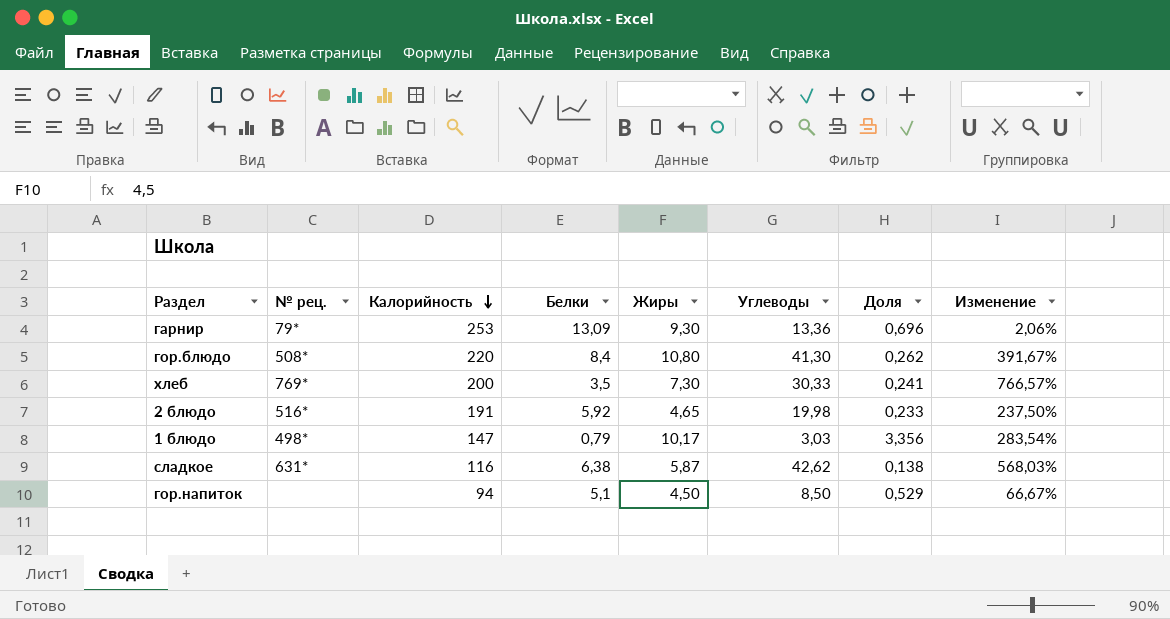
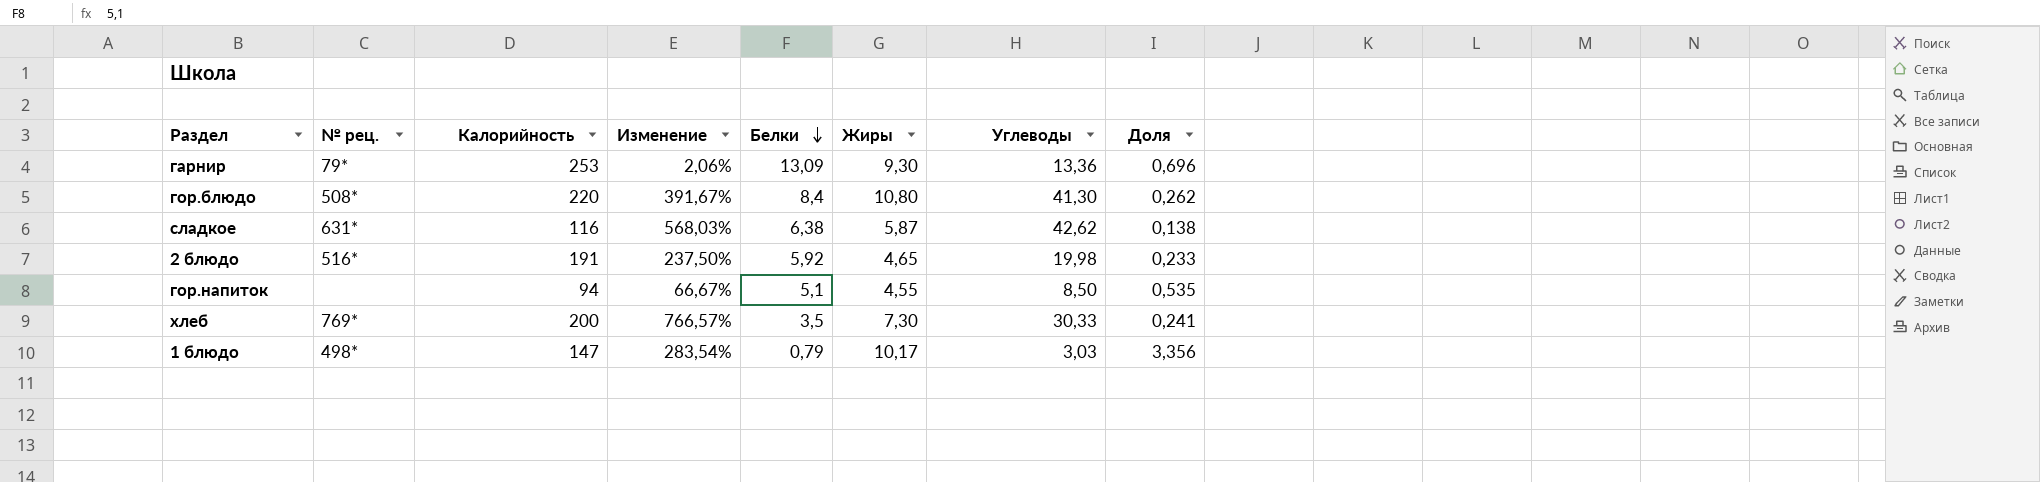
row order: Калорийность descending -> Белки descending
column Изменение | position: 8 -> 4
гор.напиток | Жиры: 4,50 -> 4,55
гор.напиток | Доля: 0,529 -> 0,535

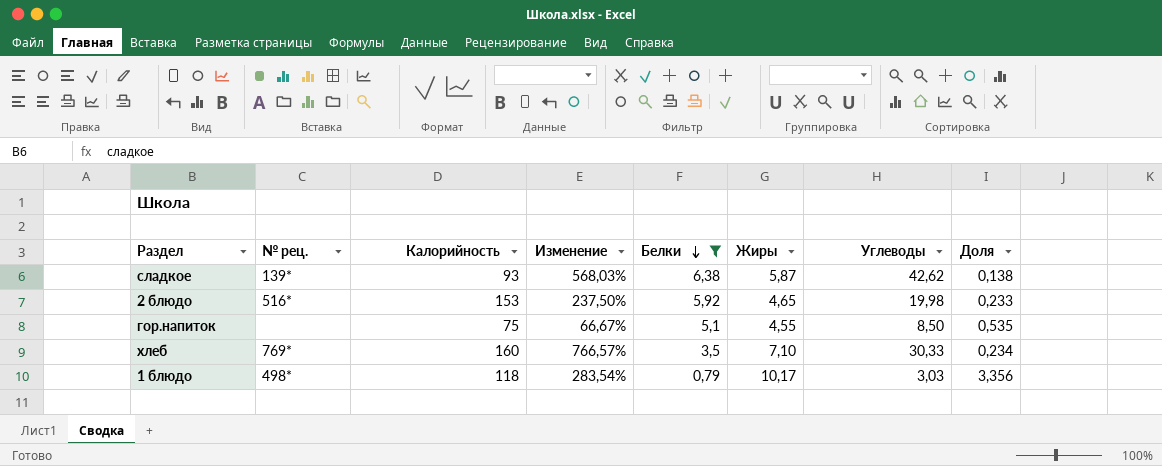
filter: none -> Белки <= 6,38
сладкое | № рец.: 631* -> 139*
сладкое | Калорийность: 116 -> 93
2 блюдо | Калорийность: 191 -> 153
гор.напиток | Калорийность: 94 -> 75
хлеб | Калорийность: 200 -> 160
хлеб | Жиры: 7,30 -> 7,10
хлеб | Доля: 0,241 -> 0,234
1 блюдо | Калорийность: 147 -> 118

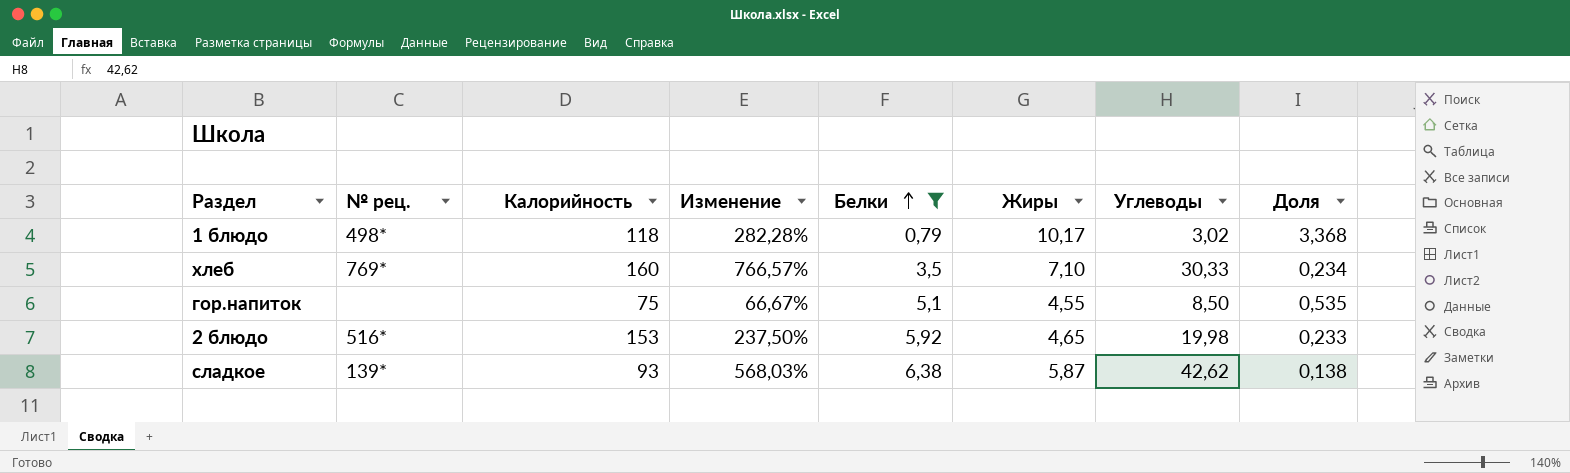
row order: Белки descending -> Белки ascending
1 блюдо | Изменение: 283,54% -> 282,28%
1 блюдо | Углеводы: 3,03 -> 3,02
1 блюдо | Доля: 3,356 -> 3,368

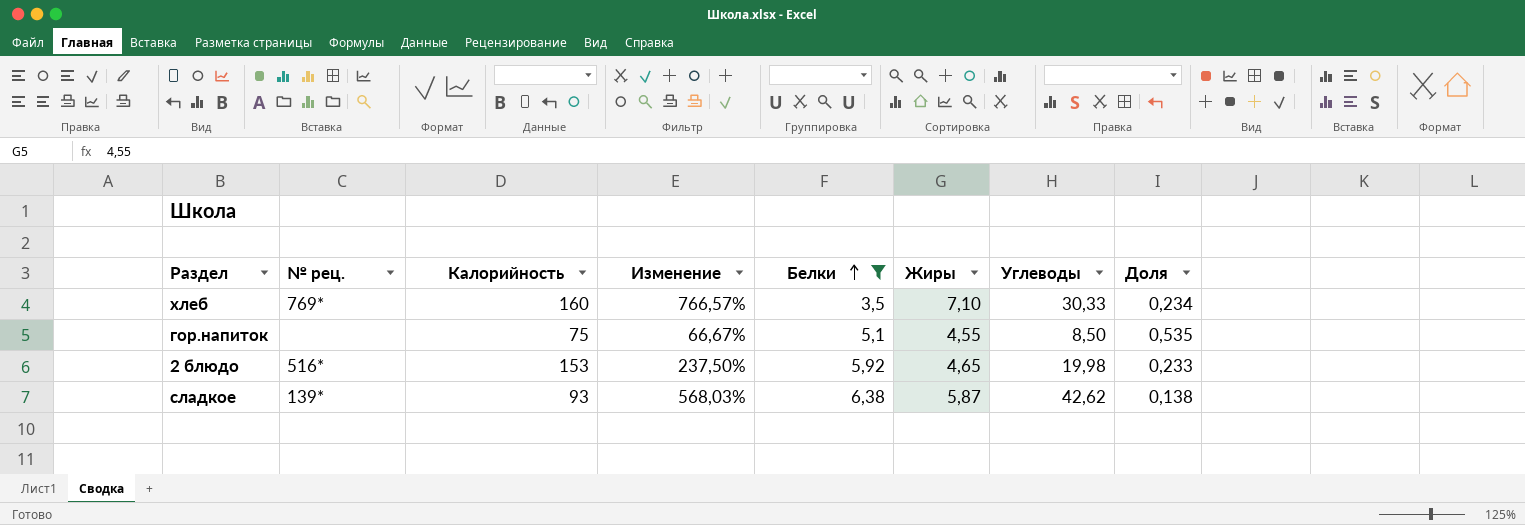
row 1 блюдо: 498* | 118 | 282,28% | 0,79 | 10,17 | 3,02 | 3,368 -> none

